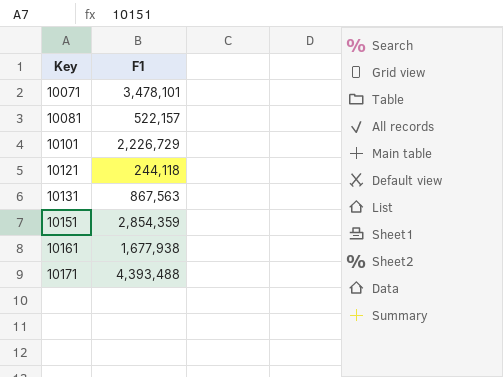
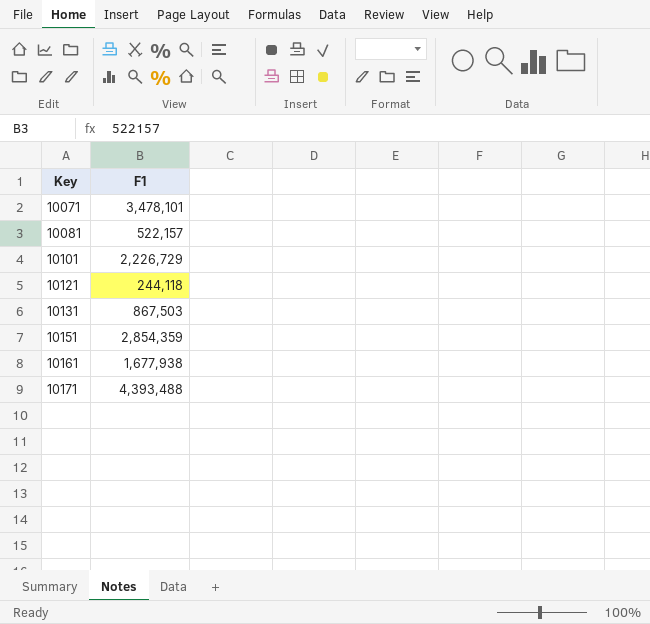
10131 | F1: 867,563 -> 867,503

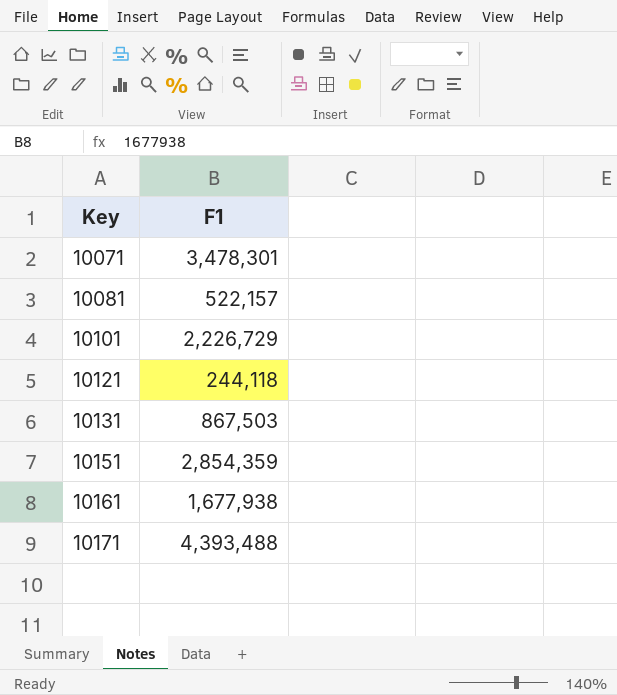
10071 | F1: 3,478,101 -> 3,478,301

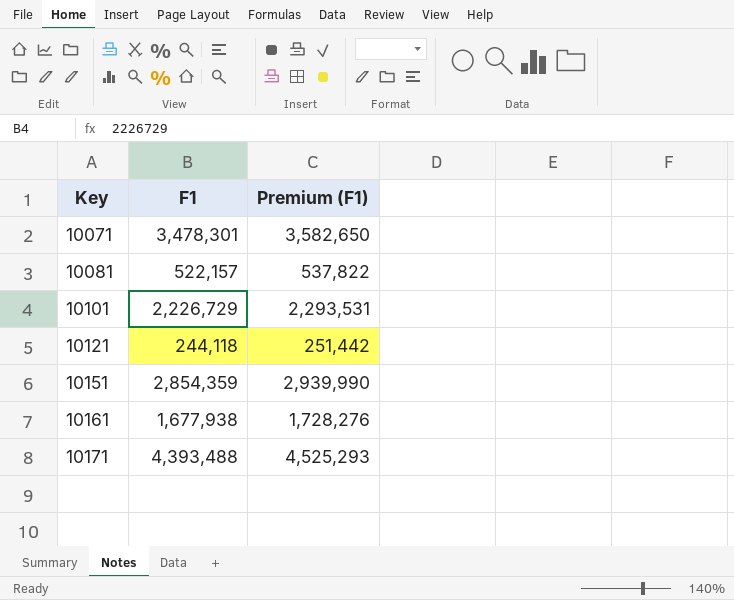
column Premium (F1) | formula: none -> [F1] * 1.03
row 10131: 867,503 -> none

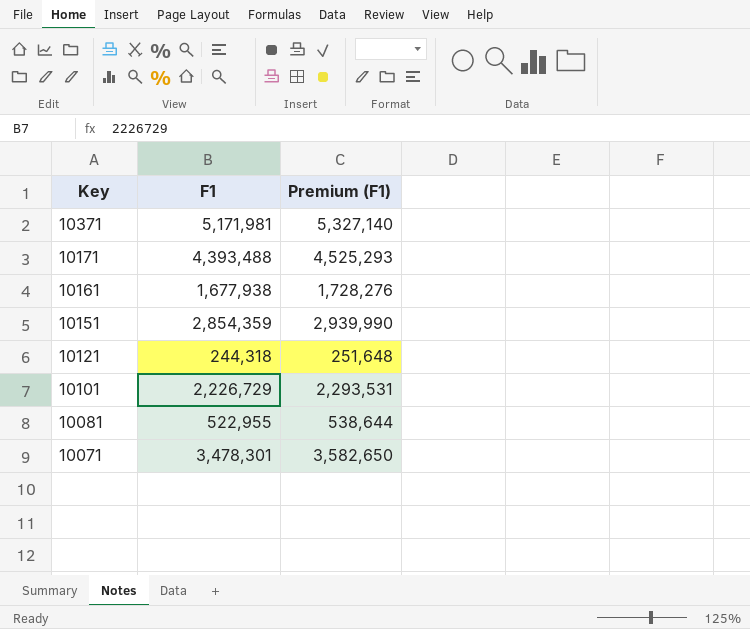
row order: Key ascending -> Key descending
row 10371: none -> 5,171,981 | 5,327,140
10121 | F1: 244,118 -> 244,318
10121 | Premium (F1): 251,442 -> 251,648
10081 | F1: 522,157 -> 522,955
10081 | Premium (F1): 537,822 -> 538,644

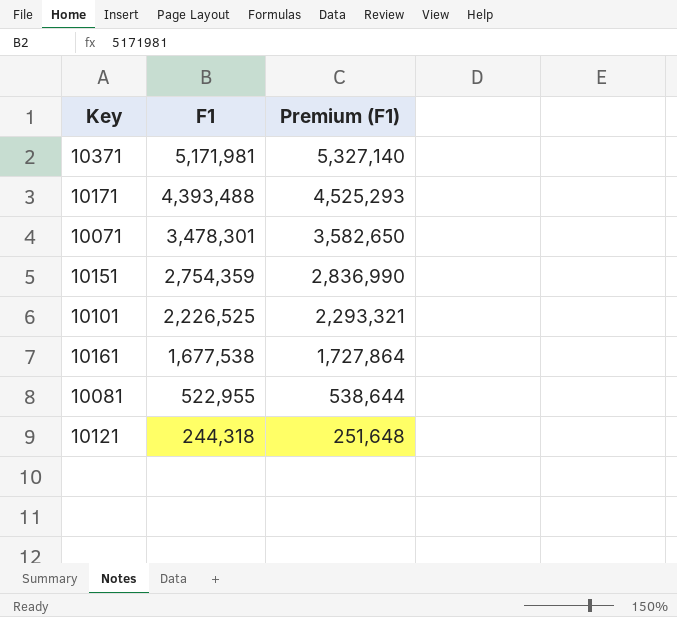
row order: Key descending -> F1 descending
10151 | F1: 2,854,359 -> 2,754,359
10151 | Premium (F1): 2,939,990 -> 2,836,990
10101 | F1: 2,226,729 -> 2,226,525
10101 | Premium (F1): 2,293,531 -> 2,293,321
10161 | F1: 1,677,938 -> 1,677,538
10161 | Premium (F1): 1,728,276 -> 1,727,864

